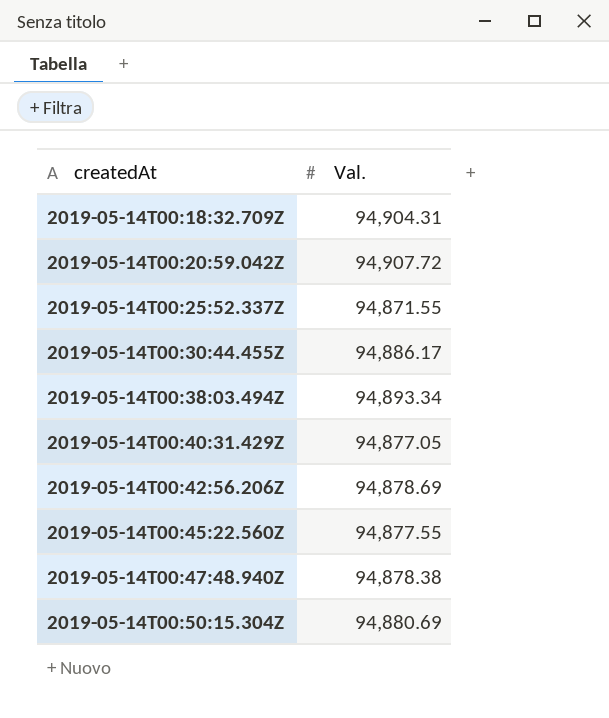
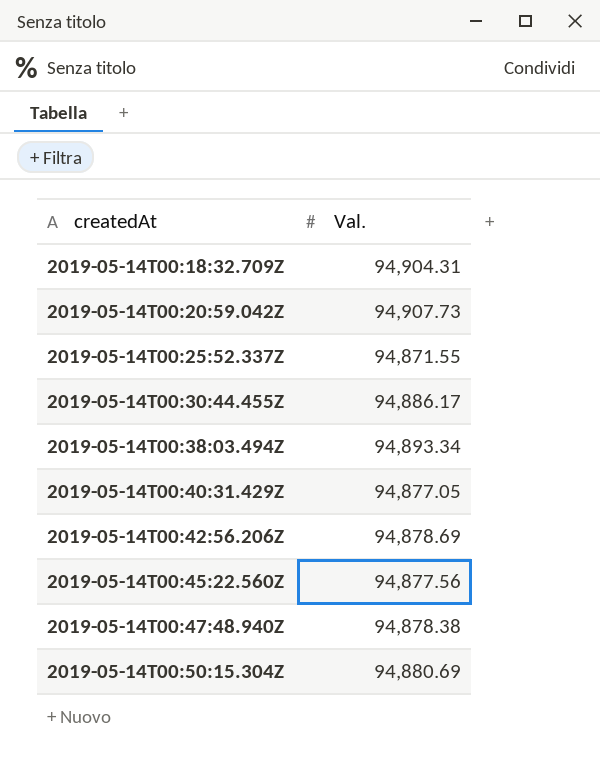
2019-05-14T00:20:59.042Z | Val.: 94,907.72 -> 94,907.73
2019-05-14T00:45:22.560Z | Val.: 94,877.55 -> 94,877.56

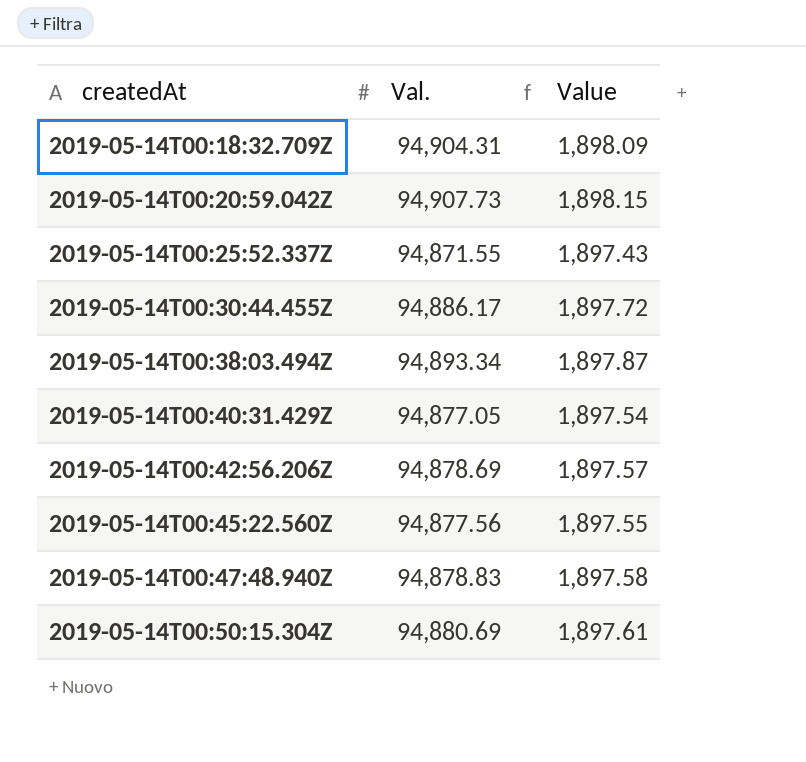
column Value | formula: none -> [Val.] * 0.02
2019-05-14T00:47:48.940Z | Val.: 94,878.38 -> 94,878.83

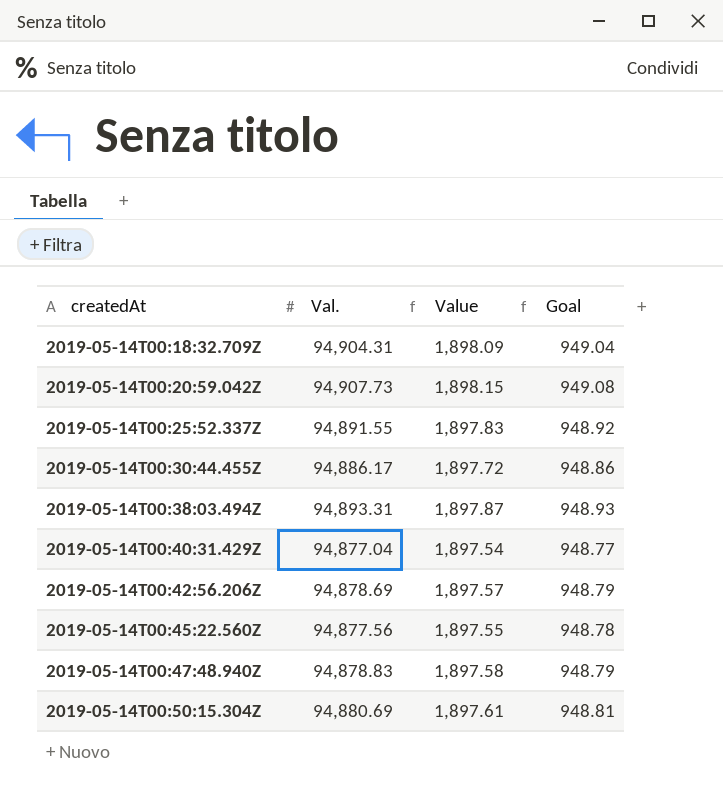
column Goal | formula: none -> [Val.] * 0.01
2019-05-14T00:25:52.337Z | Val.: 94,871.55 -> 94,891.55
2019-05-14T00:25:52.337Z | Value: 1,897.43 -> 1,897.83
2019-05-14T00:38:03.494Z | Val.: 94,893.34 -> 94,893.31
2019-05-14T00:40:31.429Z | Val.: 94,877.05 -> 94,877.04

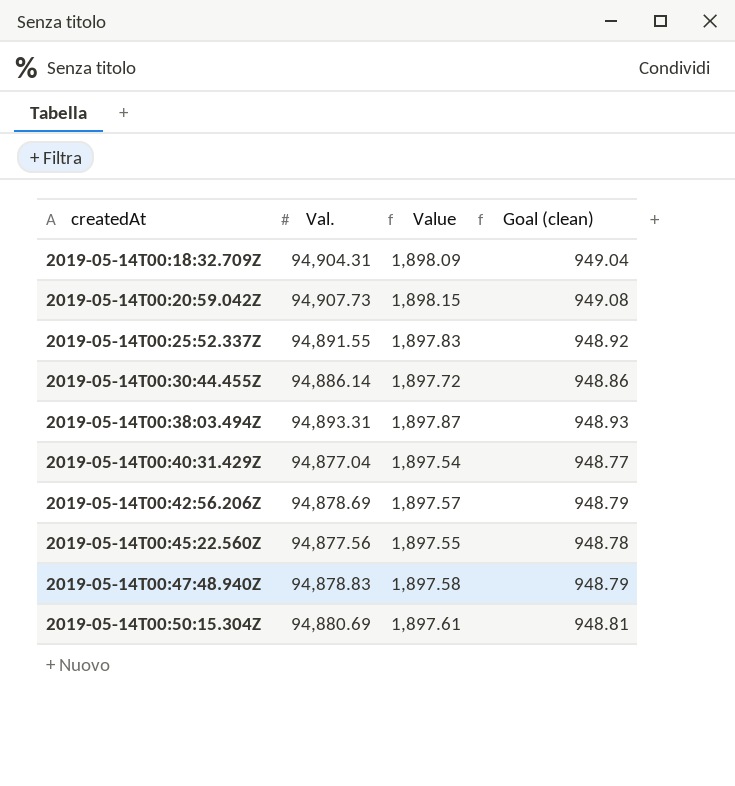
column name: Goal -> Goal (clean)
2019-05-14T00:30:44.455Z | Val.: 94,886.17 -> 94,886.14

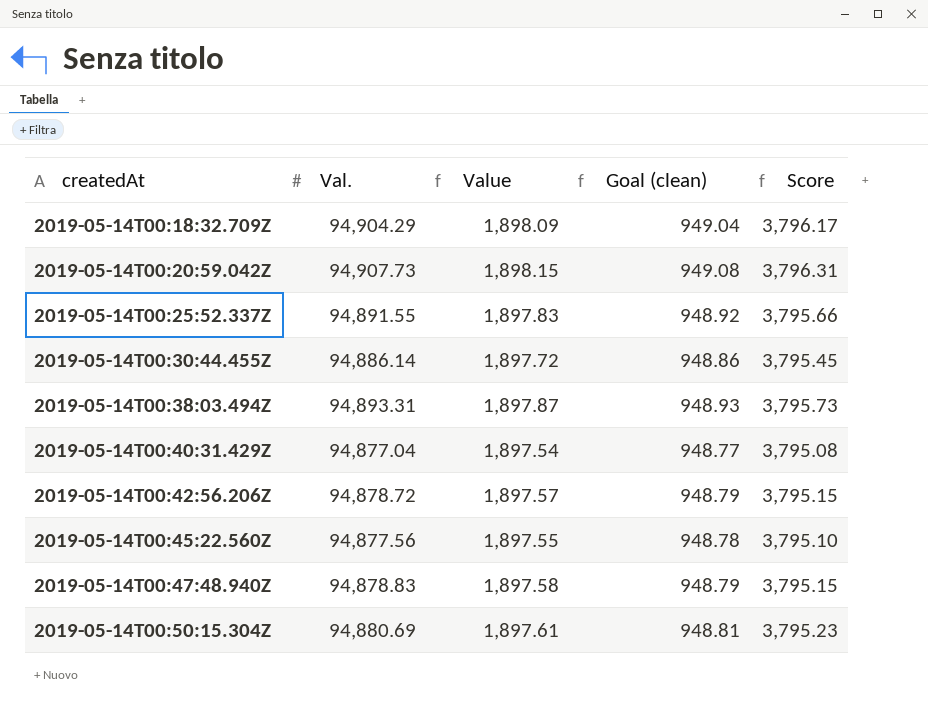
column Score | formula: none -> [Val.] * 0.04
2019-05-14T00:18:32.709Z | Val.: 94,904.31 -> 94,904.29
2019-05-14T00:42:56.206Z | Val.: 94,878.69 -> 94,878.72

